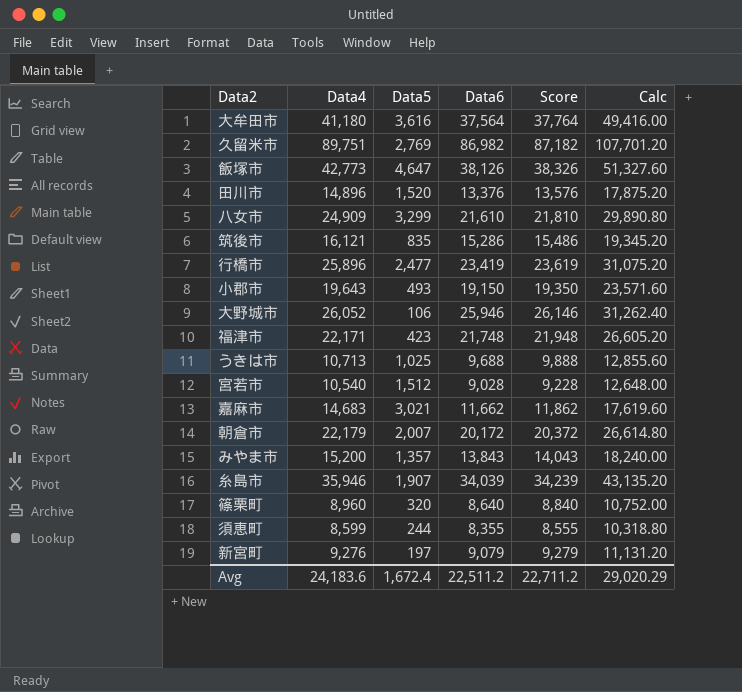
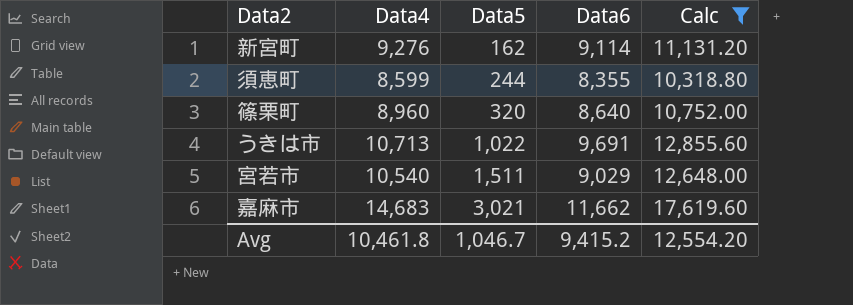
filter: none -> Calc <= 17,619.60
row order: none -> Data5 ascending
column Score | formula: [Data6] + 200 -> none
新宮町 | Data5: 197 -> 162
新宮町 | Data6: 9,079 -> 9,114
うきは市 | Data5: 1,025 -> 1,022
うきは市 | Data6: 9,688 -> 9,691
宮若市 | Data5: 1,512 -> 1,511
宮若市 | Data6: 9,028 -> 9,029
Avg | Data4: 24,183.6 -> 10,461.8
Avg | Data5: 1,672.4 -> 1,046.7
Avg | Data6: 22,511.2 -> 9,415.2
Avg | Calc: 29,020.29 -> 12,554.20

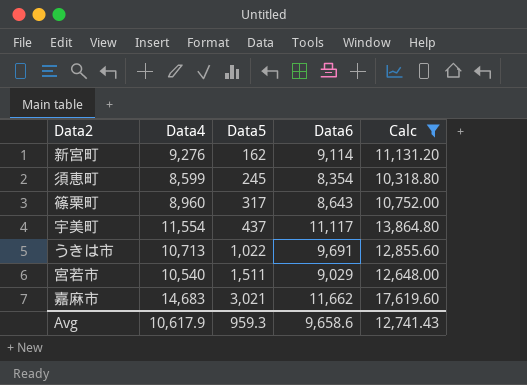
須恵町 | Data5: 244 -> 245
須恵町 | Data6: 8,355 -> 8,354
篠栗町 | Data5: 320 -> 317
篠栗町 | Data6: 8,640 -> 8,643
row 宇美町: none -> 11,554 | 437 | 11,117 | 13,864.80
Avg | Data4: 10,461.8 -> 10,617.9
Avg | Data5: 1,046.7 -> 959.3
Avg | Data6: 9,415.2 -> 9,658.6
Avg | Calc: 12,554.20 -> 12,741.43

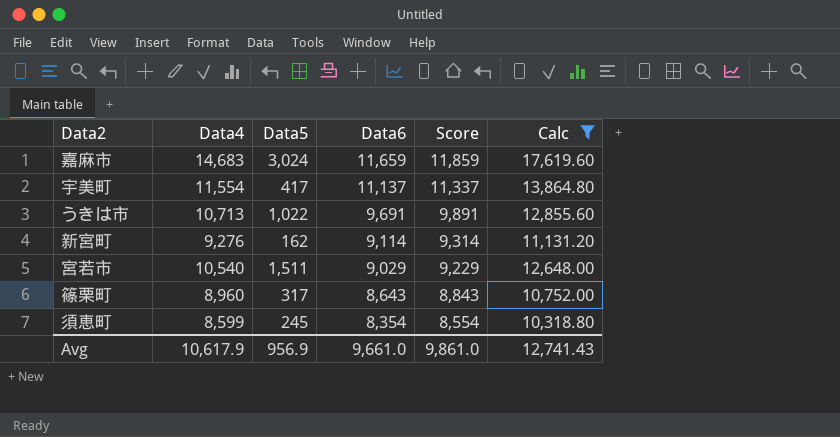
row order: Data5 ascending -> Data6 descending
column Score | formula: none -> [Data6] + 200
嘉麻市 | Data5: 3,021 -> 3,024
嘉麻市 | Data6: 11,662 -> 11,659
宇美町 | Data5: 437 -> 417
宇美町 | Data6: 11,117 -> 11,137
Avg | Data5: 959.3 -> 956.9
Avg | Data6: 9,658.6 -> 9,661.0

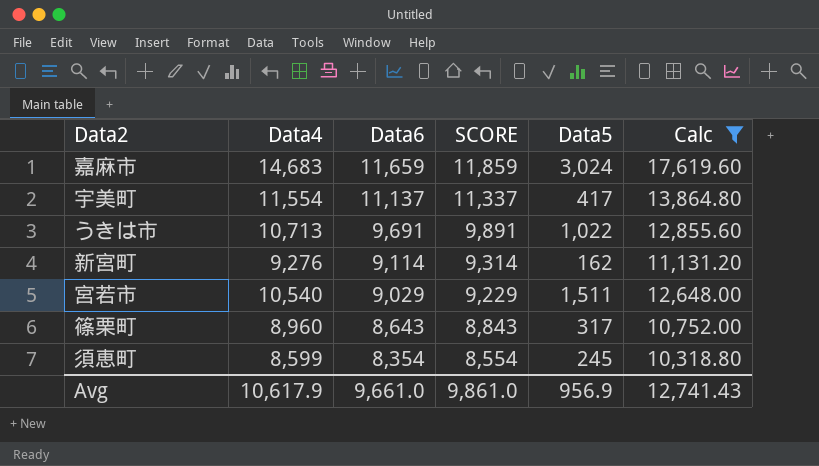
column name: Score -> SCORE
column Data5 | position: 3 -> 5

